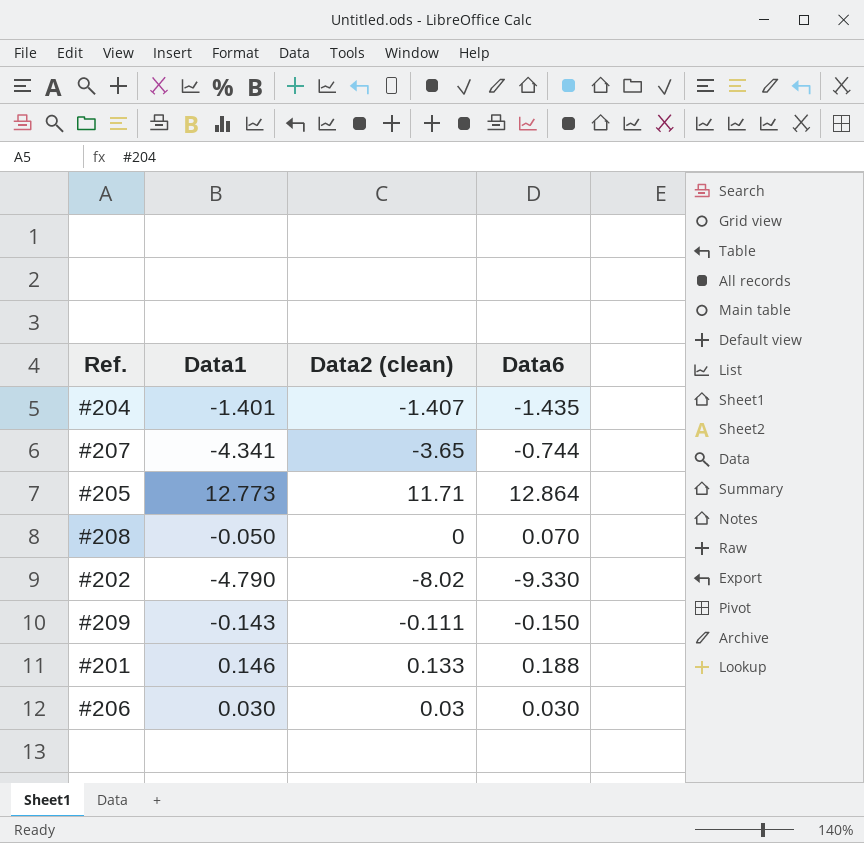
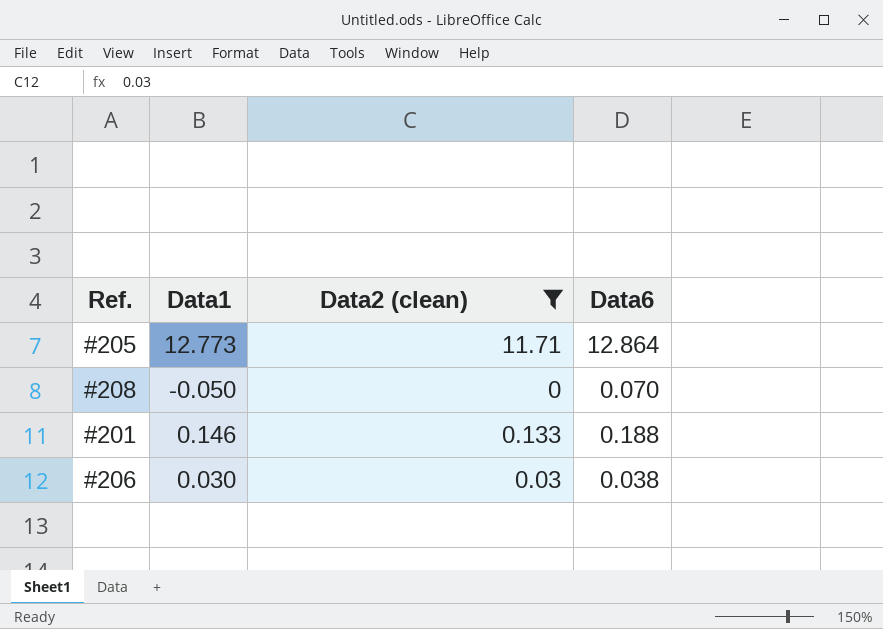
filter: none -> Data2 (clean) >= 0
#206 | Data6: 0.030 -> 0.038

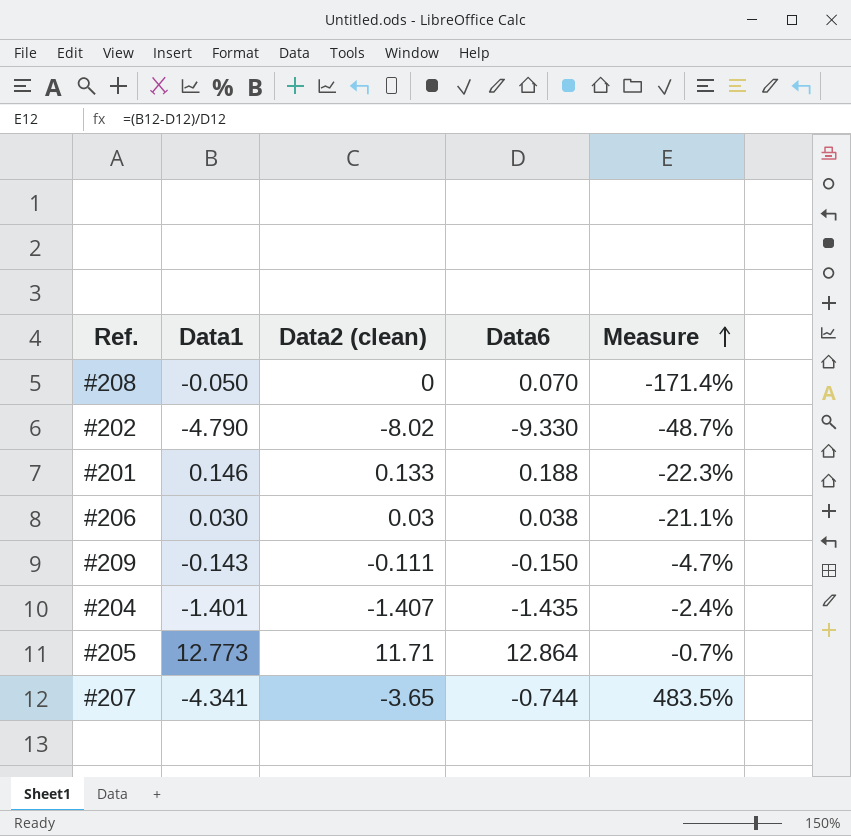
filter: Data2 (clean) >= 0 -> none
row order: none -> Measure ascending
column Measure | formula: none -> ([Data1] - [Data6]) / [Data6]

